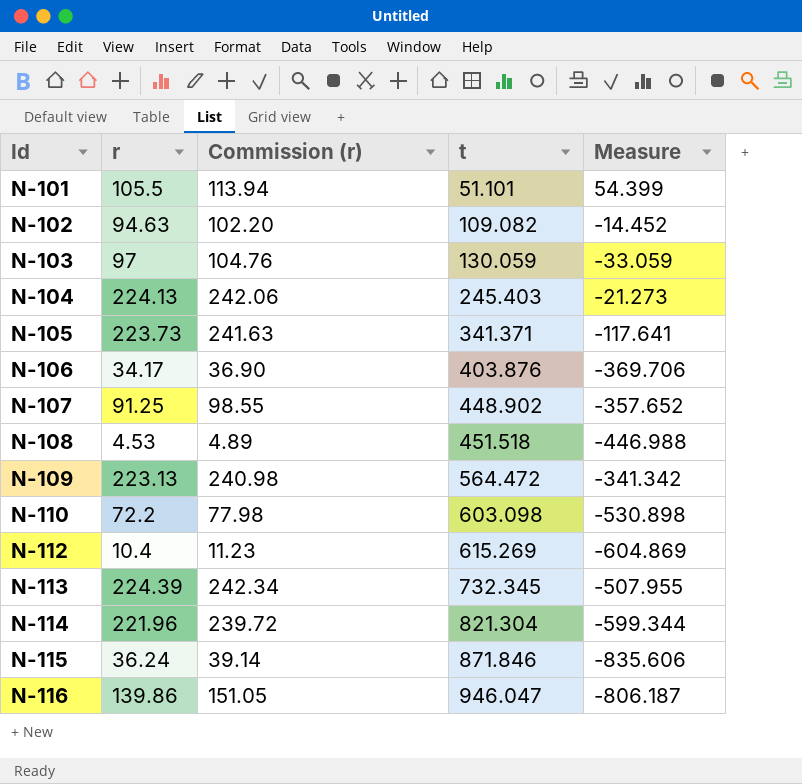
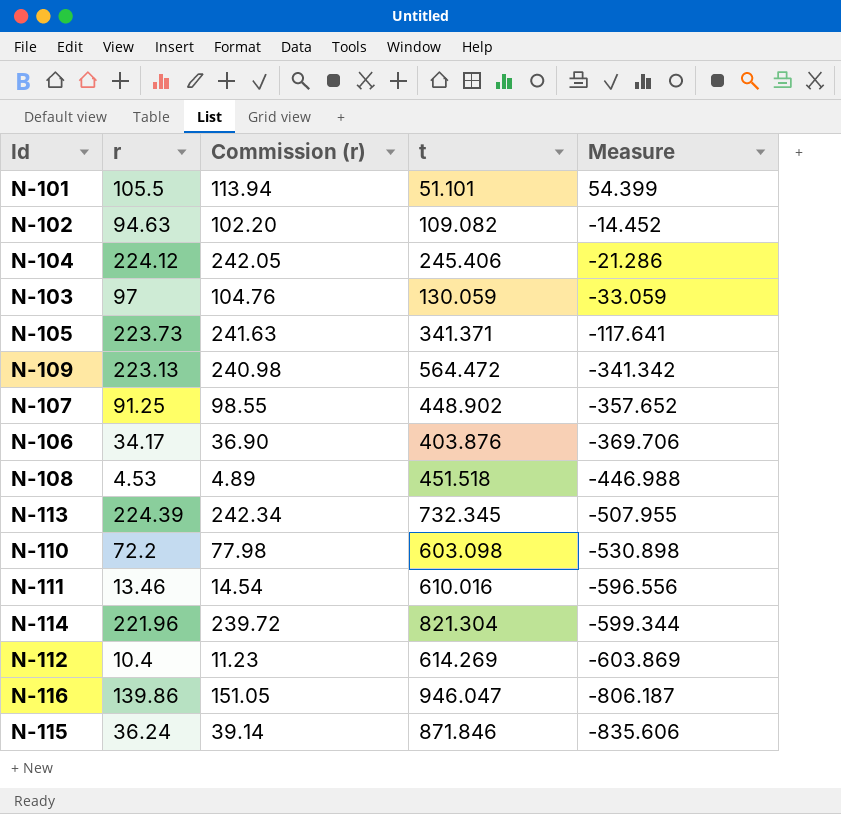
row order: Id ascending -> Measure descending
N-104 | r: 224.13 -> 224.12
N-104 | Commission (r): 242.06 -> 242.05
N-104 | t: 245.403 -> 245.406
N-104 | Measure: -21.273 -> -21.286
row N-111: none -> 13.46 | 14.54 | 610.016 | -596.556
N-112 | t: 615.269 -> 614.269
N-112 | Measure: -604.869 -> -603.869

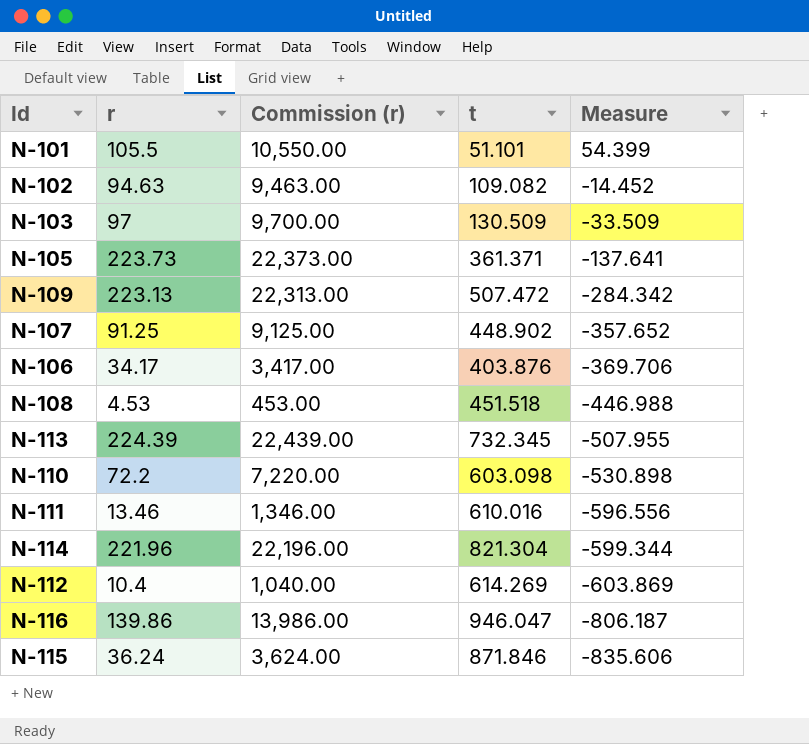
column Commission (r) | formula: [r] * 1.08 -> [r] * 100
row N-104: 224.12 | 242.05 | 245.406 | -21.286 -> none
N-103 | t: 130.059 -> 130.509
N-103 | Measure: -33.059 -> -33.509
N-105 | t: 341.371 -> 361.371
N-105 | Measure: -117.641 -> -137.641
N-109 | t: 564.472 -> 507.472
N-109 | Measure: -341.342 -> -284.342

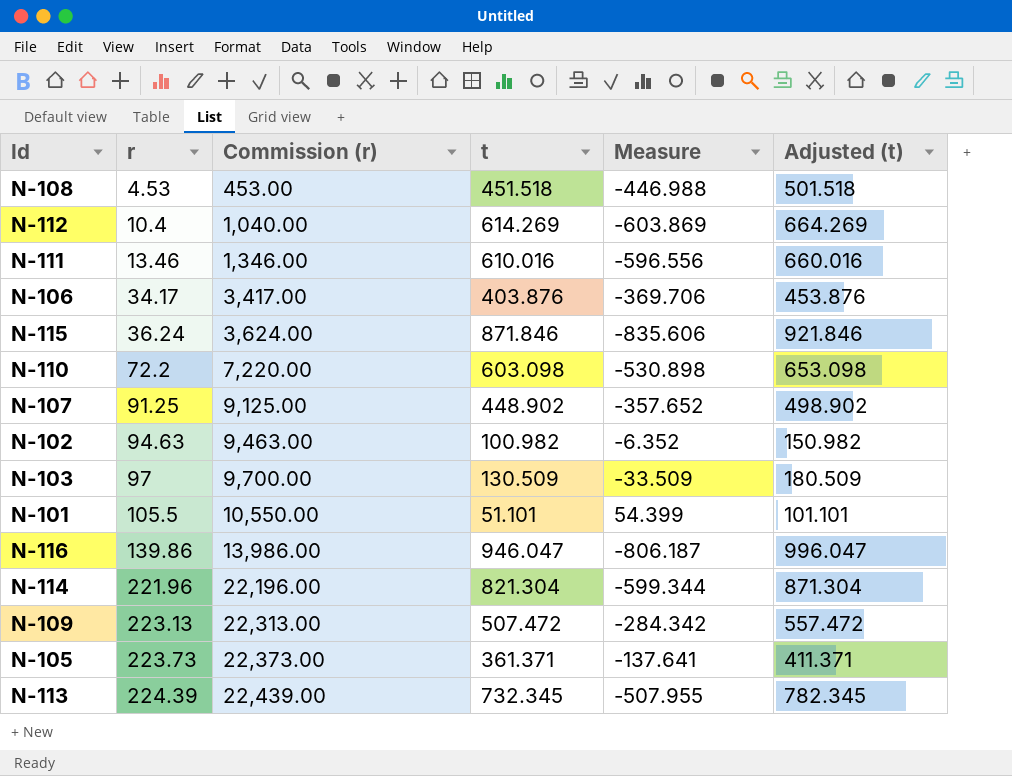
row order: Measure descending -> r ascending
column Adjusted (t) | formula: none -> [t] + 50
N-102 | t: 109.082 -> 100.982
N-102 | Measure: -14.452 -> -6.352

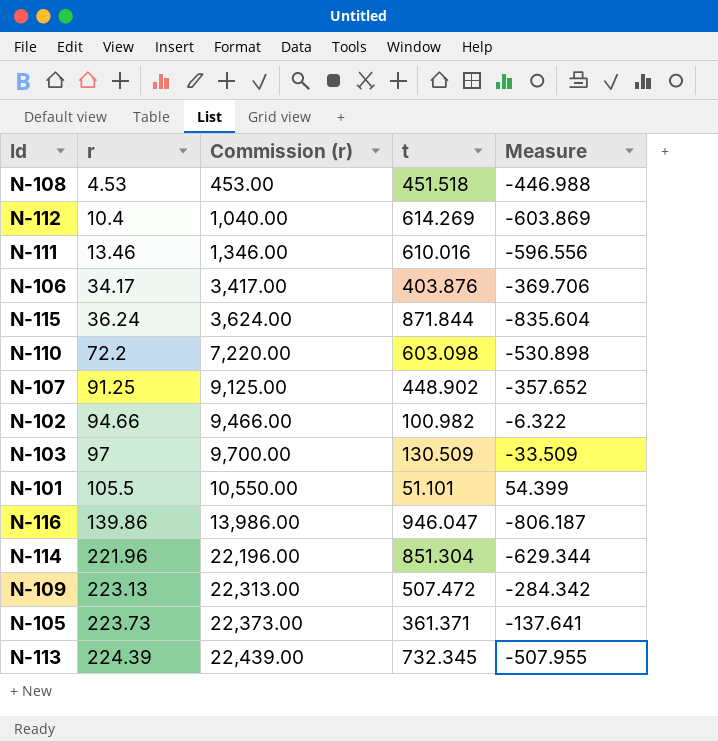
column Adjusted (t) | formula: [t] + 50 -> none
N-115 | t: 871.846 -> 871.844
N-115 | Measure: -835.606 -> -835.604
N-102 | r: 94.63 -> 94.66
N-102 | Commission (r): 9,463.00 -> 9,466.00
N-102 | Measure: -6.352 -> -6.322
N-114 | t: 821.304 -> 851.304
N-114 | Measure: -599.344 -> -629.344

